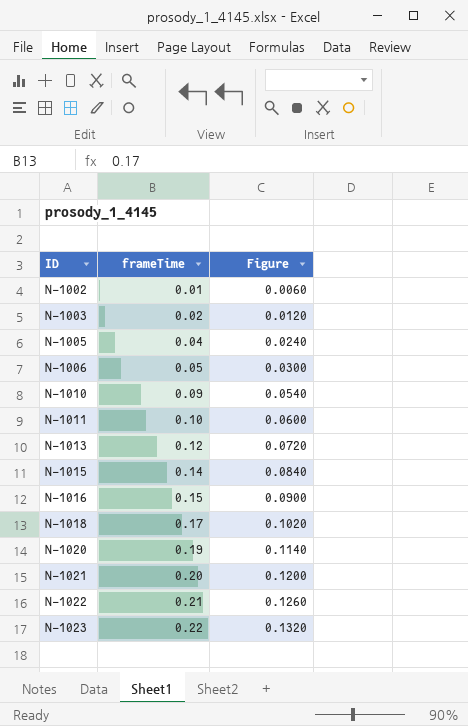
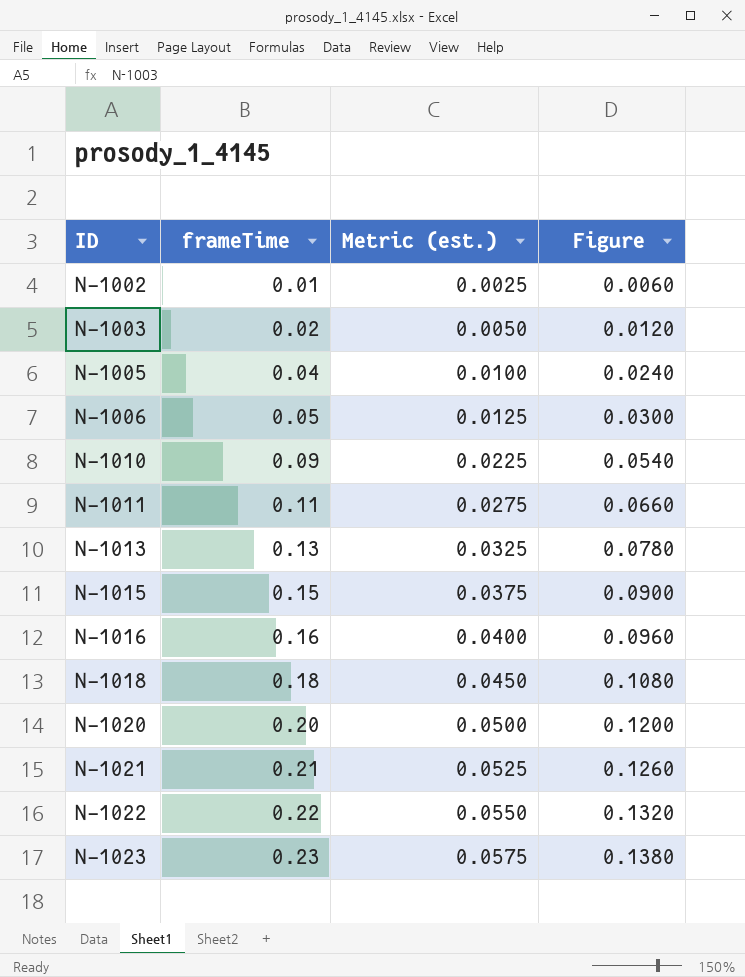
column Metric (est.) | formula: none -> [frameTime] * 0.25
N-1011 | frameTime: 0.10 -> 0.11
N-1011 | Figure: 0.0600 -> 0.0660
N-1013 | frameTime: 0.12 -> 0.13
N-1013 | Figure: 0.0720 -> 0.0780
N-1015 | frameTime: 0.14 -> 0.15
N-1015 | Figure: 0.0840 -> 0.0900
N-1016 | frameTime: 0.15 -> 0.16
N-1016 | Figure: 0.0900 -> 0.0960
N-1018 | frameTime: 0.17 -> 0.18
N-1018 | Figure: 0.1020 -> 0.1080
N-1020 | frameTime: 0.19 -> 0.20
N-1020 | Figure: 0.1140 -> 0.1200
N-1021 | frameTime: 0.20 -> 0.21
N-1021 | Figure: 0.1200 -> 0.1260
N-1022 | frameTime: 0.21 -> 0.22
N-1022 | Figure: 0.1260 -> 0.1320
N-1023 | frameTime: 0.22 -> 0.23
N-1023 | Figure: 0.1320 -> 0.1380

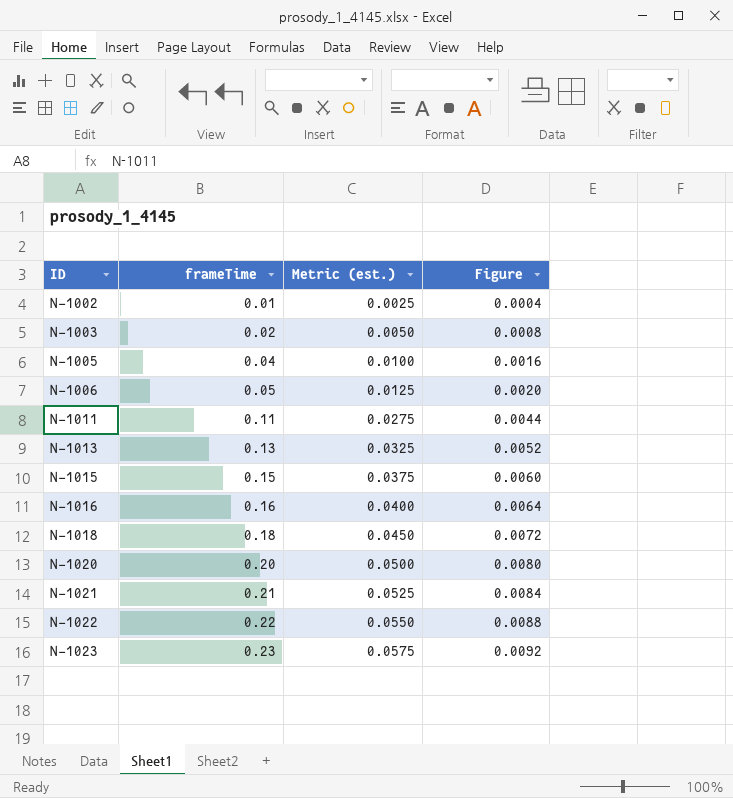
column Figure | formula: [frameTime] * 0.6 -> [frameTime] * 0.04
row N-1010: 0.09 | 0.0225 | 0.0540 -> none

